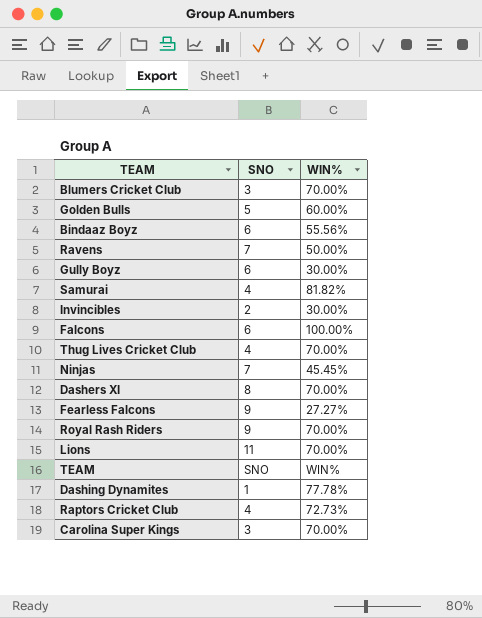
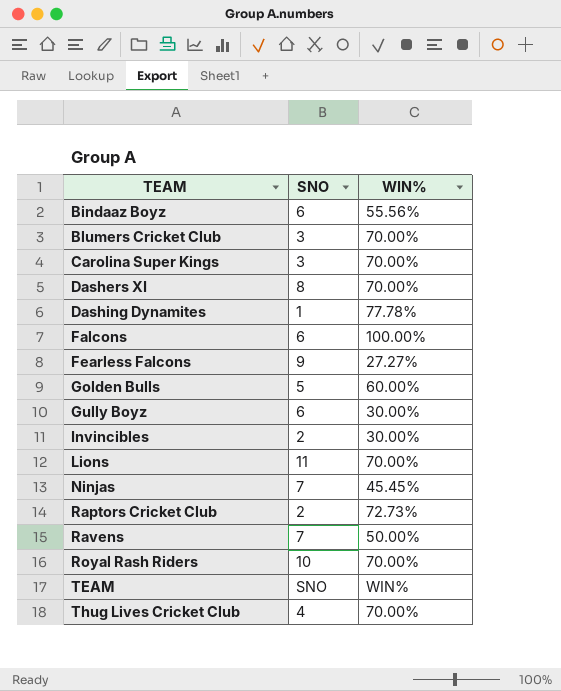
row order: none -> TEAM ascending
row Samurai: 4 | 81.82% -> none
Raptors Cricket Club | SNO: 4 -> 2
Royal Rash Riders | SNO: 9 -> 10

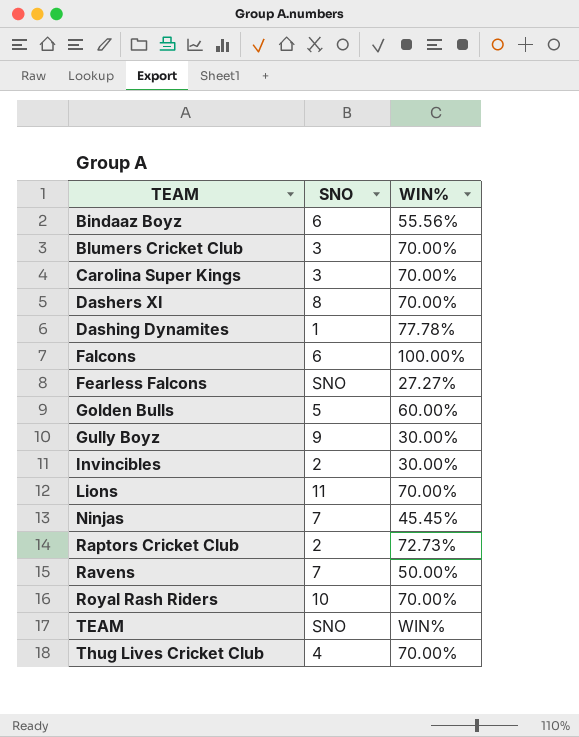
Fearless Falcons | SNO: 9 -> SNO
Gully Boyz | SNO: 6 -> 9

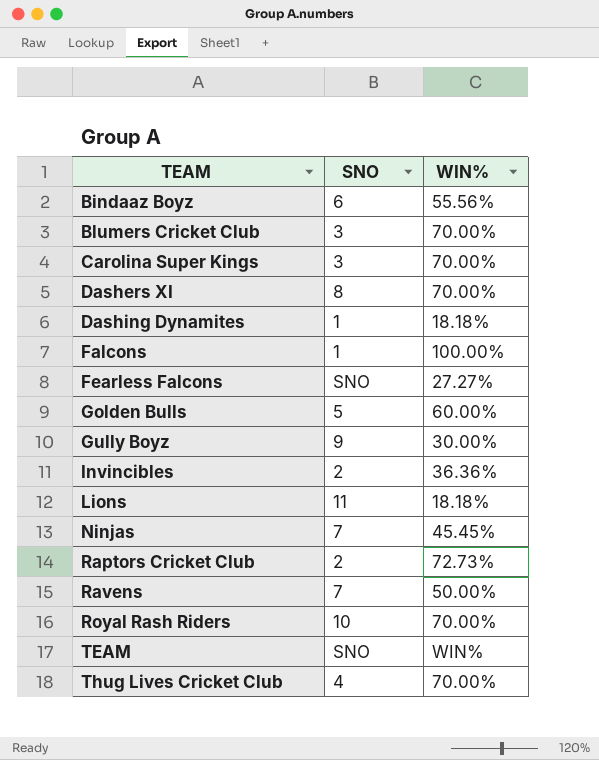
Dashing Dynamites | WIN%: 77.78% -> 18.18%
Falcons | SNO: 6 -> 1
Invincibles | WIN%: 30.00% -> 36.36%
Lions | WIN%: 70.00% -> 18.18%

